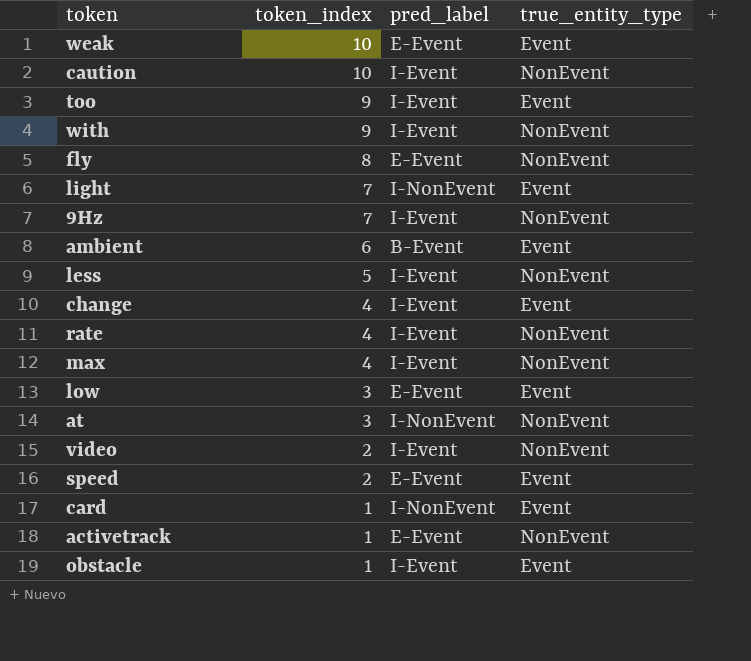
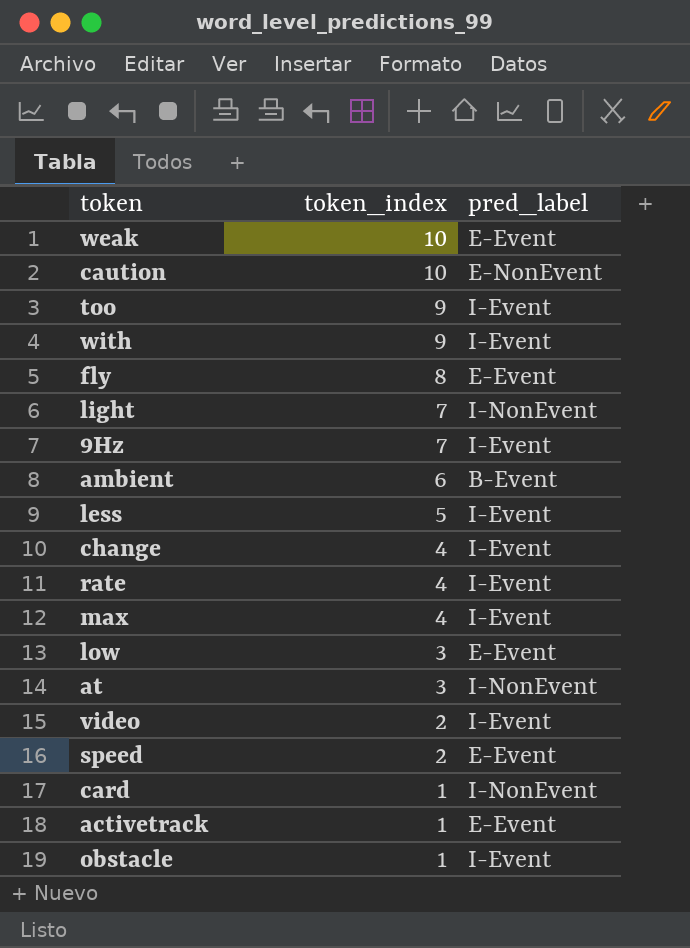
column true_entity_type | position: 4 -> none
caution | pred_label: I-Event -> E-NonEvent

